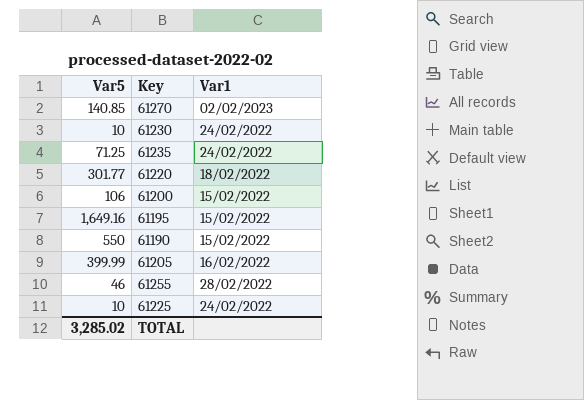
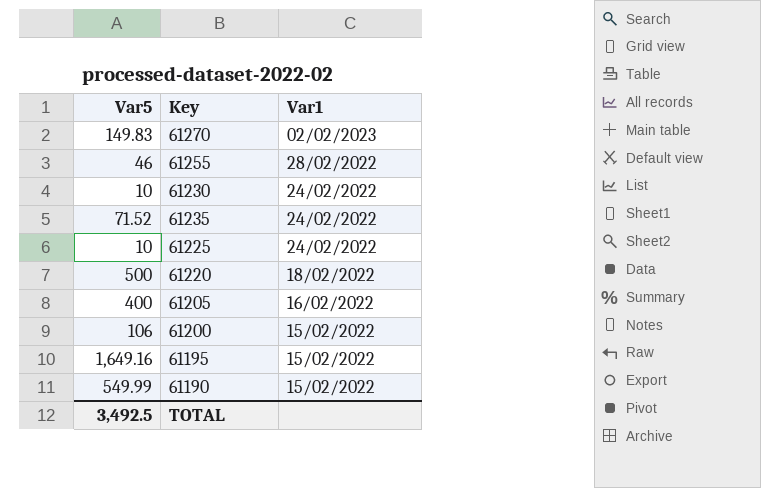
row order: none -> Var1 descending
61270 | Var5: 140.85 -> 149.83
61235 | Var5: 71.25 -> 71.52
61220 | Var5: 301.77 -> 500
61205 | Var5: 399.99 -> 400
61190 | Var5: 550 -> 549.99
TOTAL | Var5: 3,285.02 -> 3,492.5

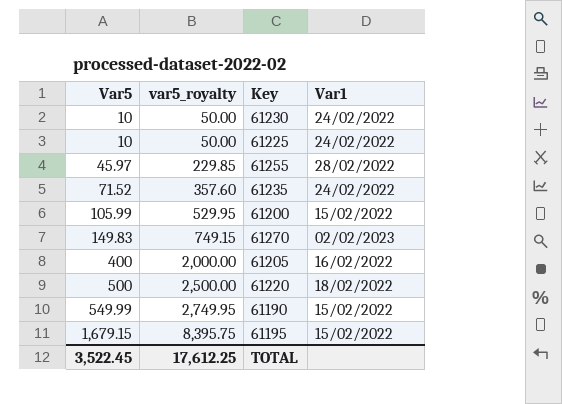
row order: Var1 descending -> Var5 ascending
column var5_royalty | formula: none -> [Var5] * 5
61255 | Var5: 46 -> 45.97
61200 | Var5: 106 -> 105.99
61195 | Var5: 1,649.16 -> 1,679.15
TOTAL | Var5: 3,492.5 -> 3,522.45

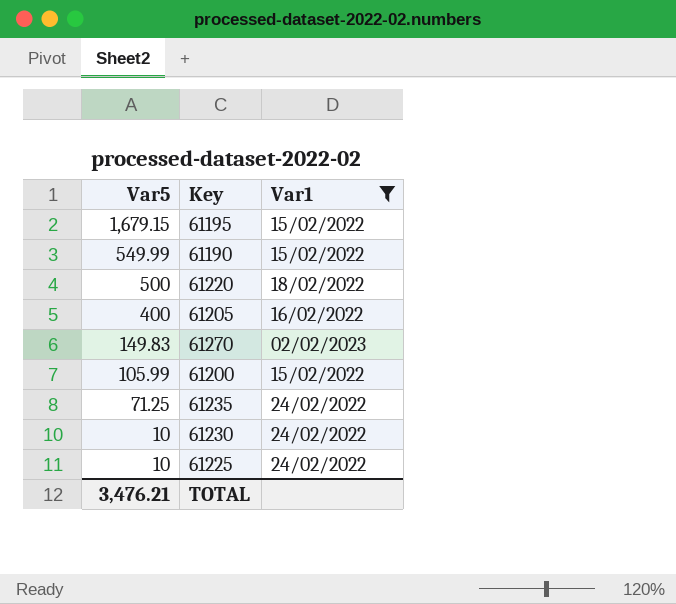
filter: none -> Var1 != 28/02/2022
row order: Var5 ascending -> Var5 descending
column var5_royalty | formula: [Var5] * 5 -> none
61235 | Var5: 71.52 -> 71.25
TOTAL | Var5: 3,522.45 -> 3,476.21

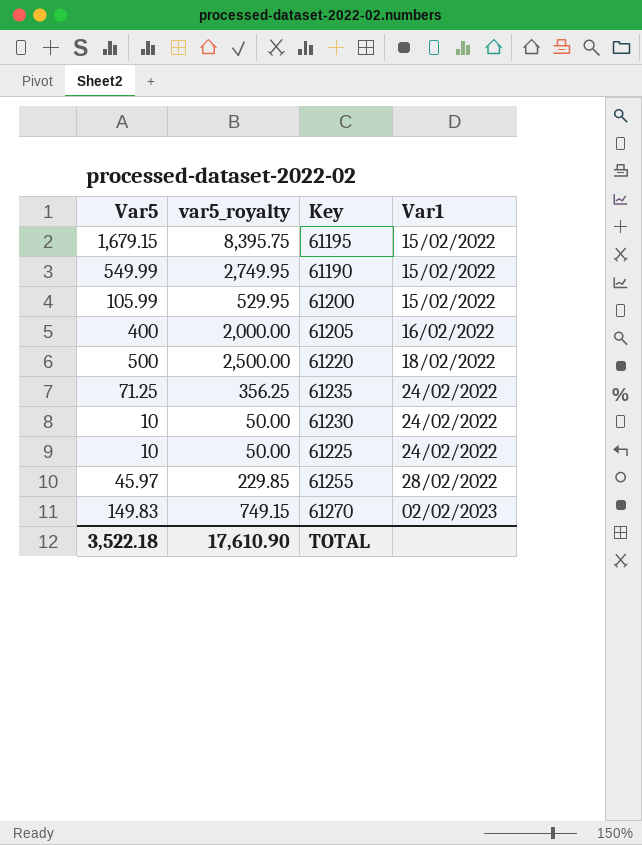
filter: Var1 != 28/02/2022 -> none
row order: Var5 descending -> Var1 ascending
column var5_royalty | formula: none -> [Var5] * 5
TOTAL | Var5: 3,476.21 -> 3,522.18

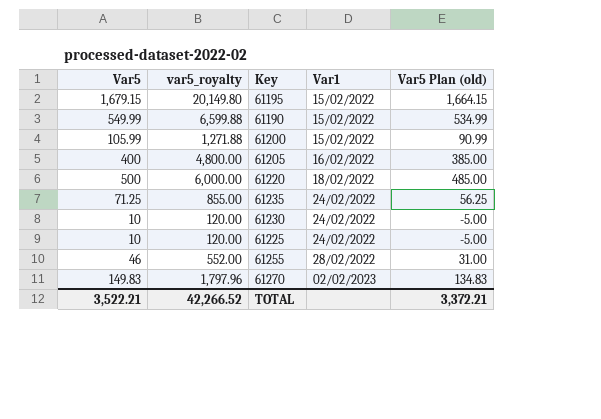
column var5_royalty | formula: [Var5] * 5 -> [Var5] * 12
column Var5 Plan (old) | formula: none -> [Var5] - 15
61255 | Var5: 45.97 -> 46
TOTAL | Var5: 3,522.18 -> 3,522.21
TOTAL | var5_royalty: 17,610.90 -> 42,266.52

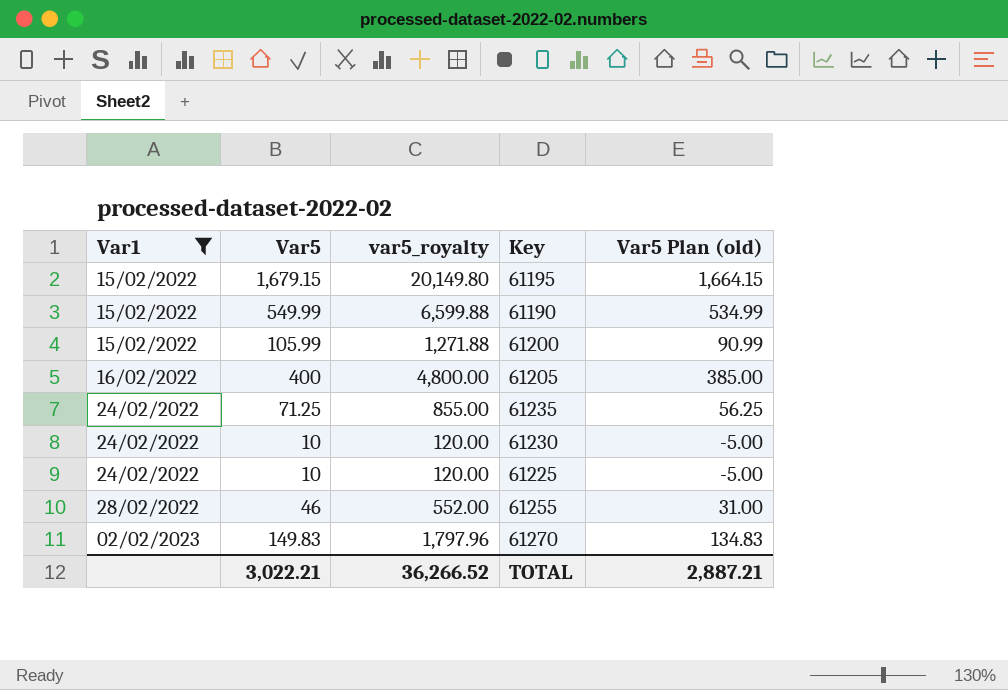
filter: none -> Var1 != 18/02/2022
column Var1 | position: 4 -> 1
TOTAL | Var5: 3,522.21 -> 3,022.21
TOTAL | var5_royalty: 42,266.52 -> 36,266.52
TOTAL | Var5 Plan (old): 3,372.21 -> 2,887.21

